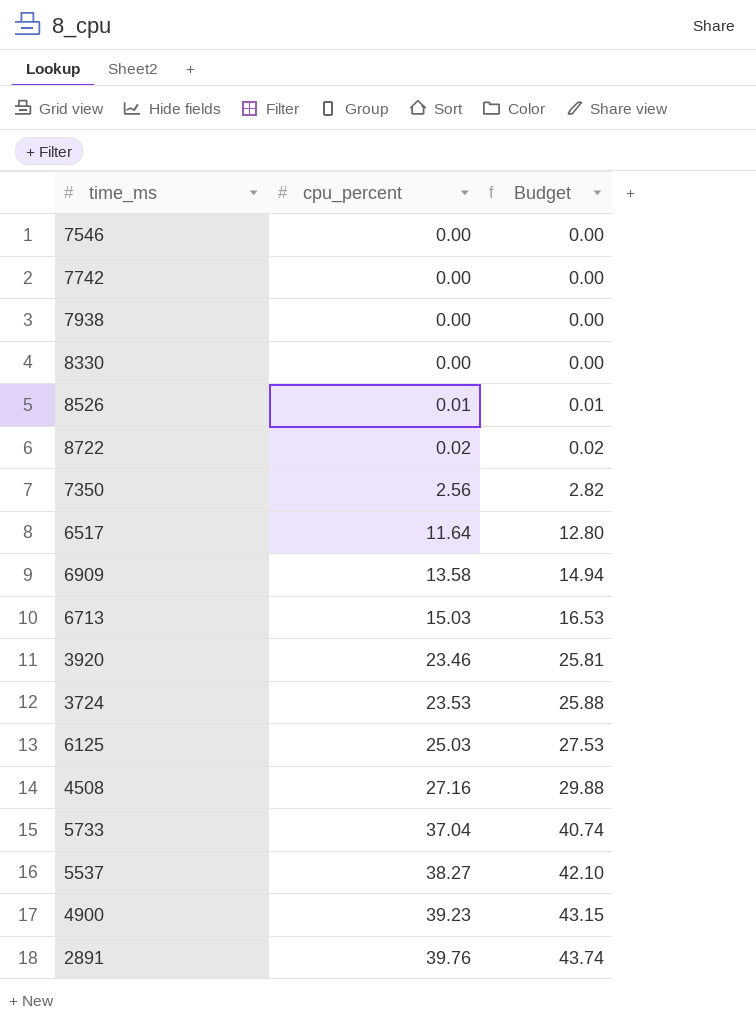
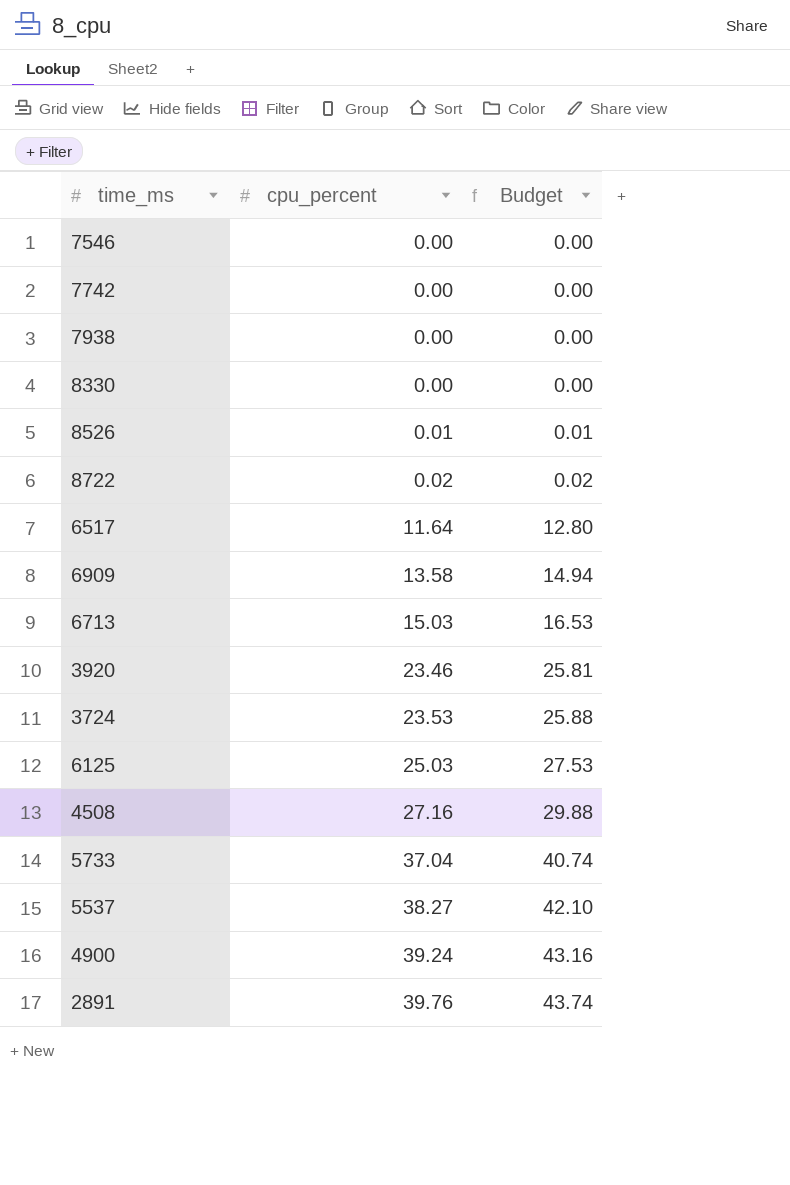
row 7350: 2.56 | 2.82 -> none
4900 | cpu_percent: 39.23 -> 39.24
4900 | Budget: 43.15 -> 43.16

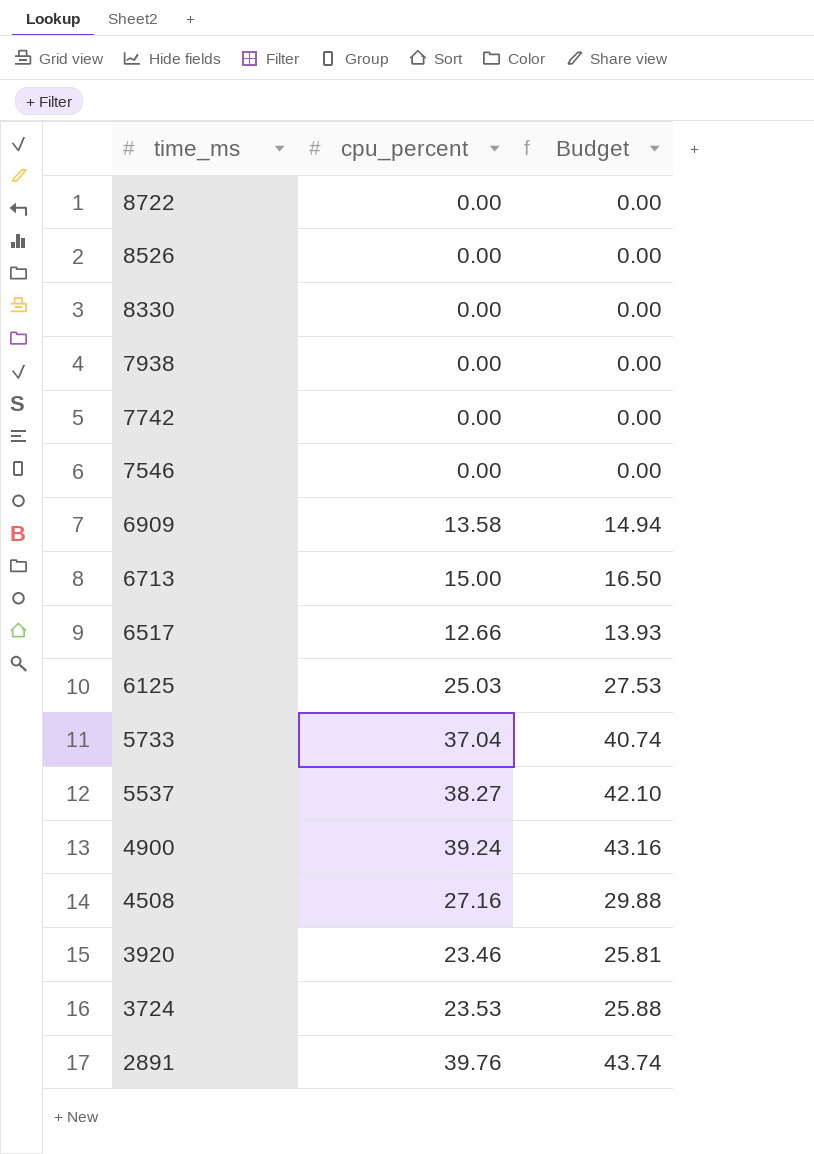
row order: cpu_percent ascending -> time_ms descending
8722 | cpu_percent: 0.02 -> 0.00
8722 | Budget: 0.02 -> 0.00
8526 | cpu_percent: 0.01 -> 0.00
8526 | Budget: 0.01 -> 0.00
6713 | cpu_percent: 15.03 -> 15.00
6713 | Budget: 16.53 -> 16.50
6517 | cpu_percent: 11.64 -> 12.66
6517 | Budget: 12.80 -> 13.93

